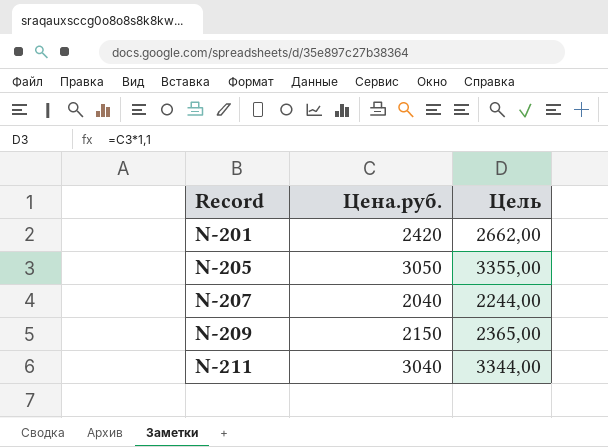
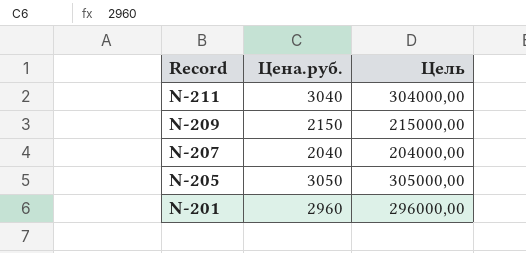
row order: Record ascending -> Record descending
column Цель | formula: [Цена.руб.] * 1,1 -> [Цена.руб.] * 100
N-201 | Цена.руб.: 2420 -> 2960

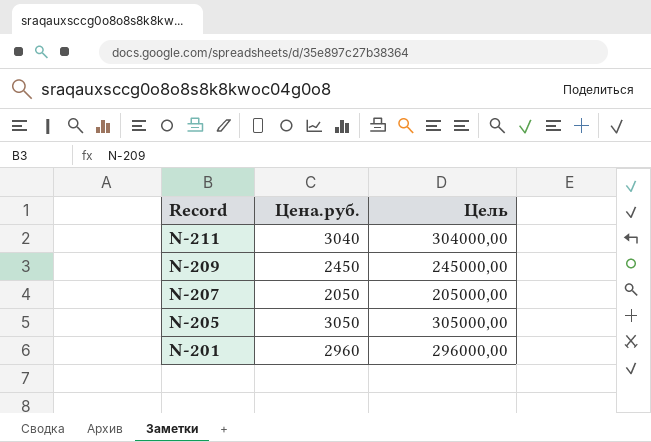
N-209 | Цена.руб.: 2150 -> 2450
N-209 | Цель: 215000,00 -> 245000,00
N-207 | Цена.руб.: 2040 -> 2050
N-207 | Цель: 204000,00 -> 205000,00

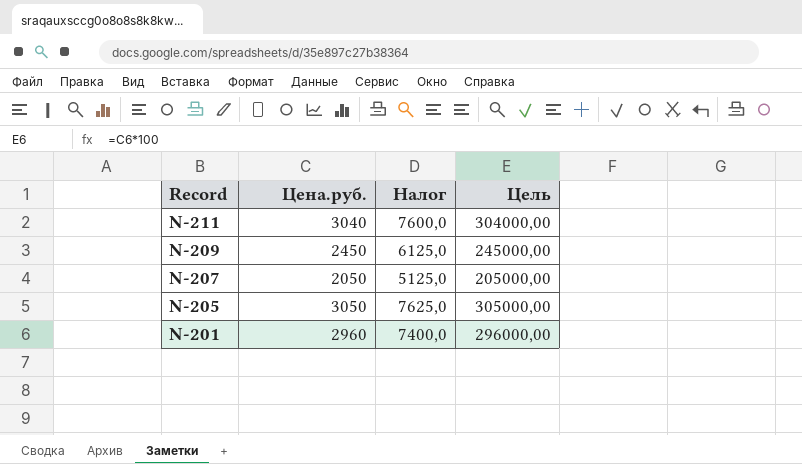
column Налог | formula: none -> [Цена.руб.] * 2,5

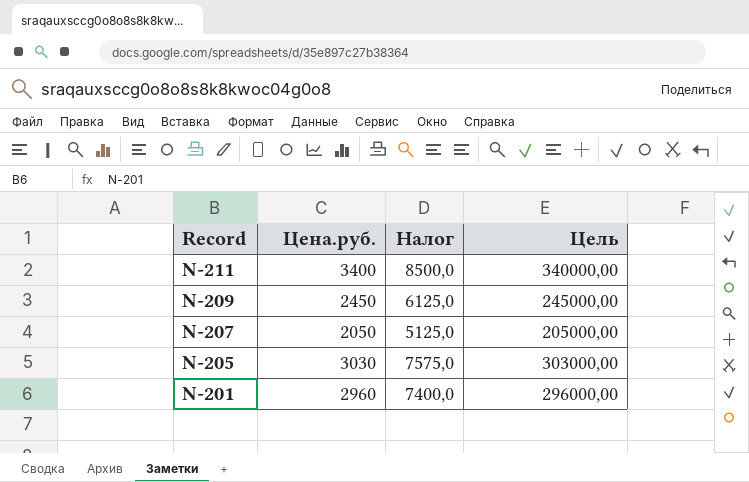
N-211 | Цена.руб.: 3040 -> 3400
N-211 | Налог: 7600,0 -> 8500,0
N-211 | Цель: 304000,00 -> 340000,00
N-205 | Цена.руб.: 3050 -> 3030
N-205 | Налог: 7625,0 -> 7575,0
N-205 | Цель: 305000,00 -> 303000,00

